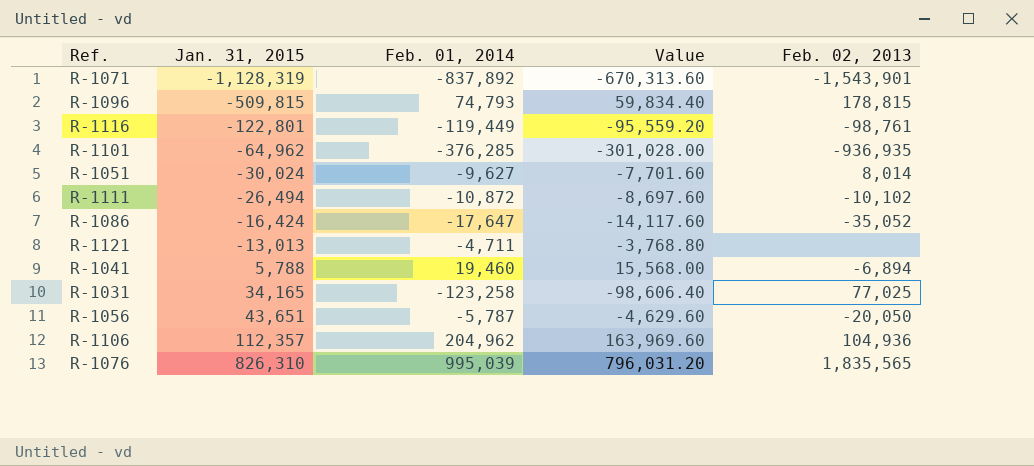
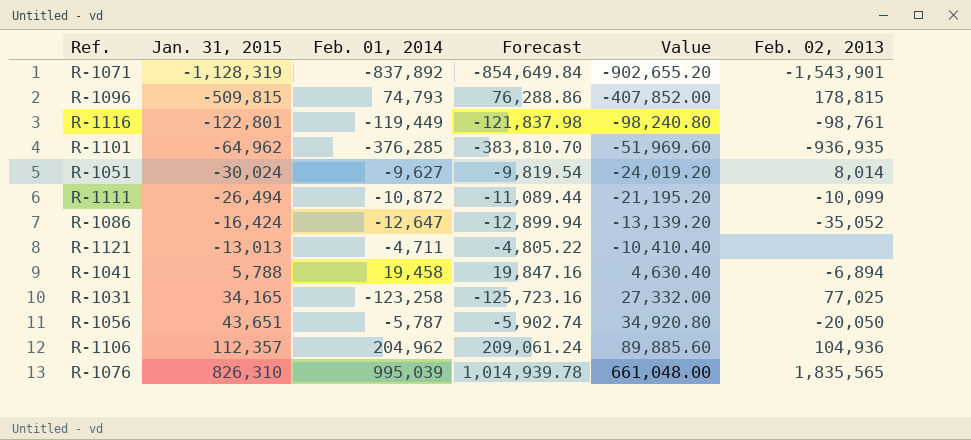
column Forecast | formula: none -> [Feb. 01, 2014] * 1.02
column Value | formula: [Feb. 01, 2014] * 0.8 -> [Jan. 31, 2015] * 0.8
R-1111 | Feb. 02, 2013: -10,102 -> -10,099
R-1086 | Feb. 01, 2014: -17,647 -> -12,647
R-1041 | Feb. 01, 2014: 19,460 -> 19,458

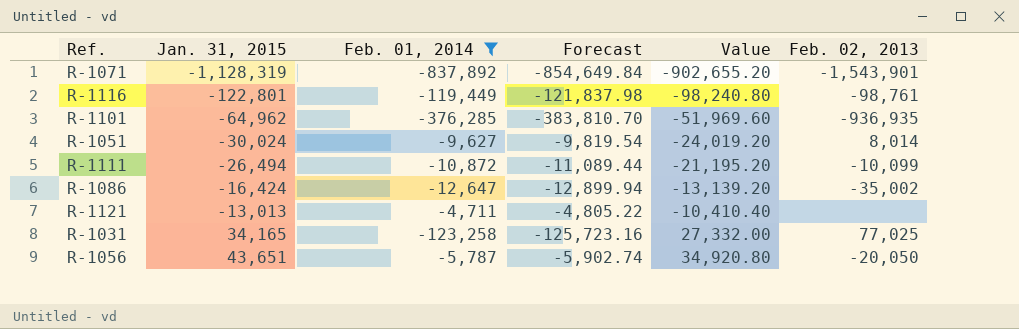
filter: none -> Feb. 01, 2014 <= -4,711
R-1086 | Feb. 02, 2013: -35,052 -> -35,002

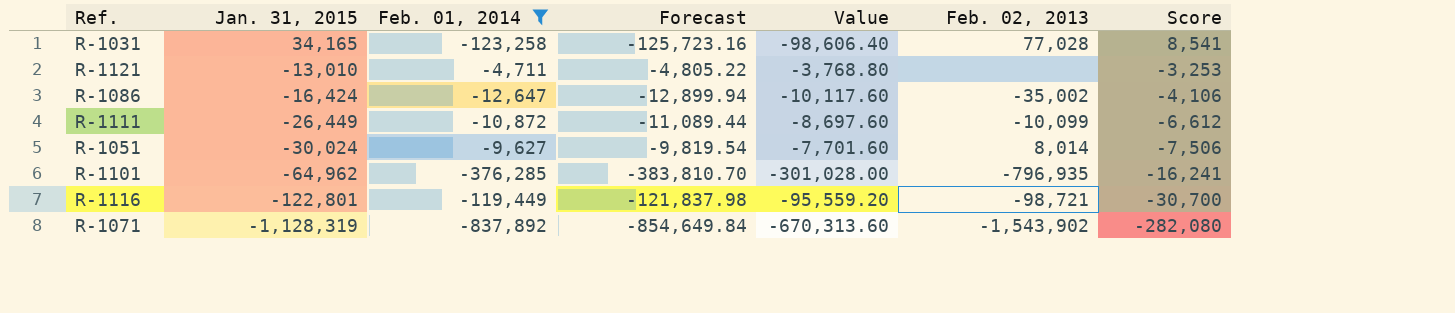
row order: Jan. 31, 2015 ascending -> Jan. 31, 2015 descending
column Value | formula: [Jan. 31, 2015] * 0.8 -> [Feb. 01, 2014] * 0.8
column Score | formula: none -> [Jan. 31, 2015] * 0.25
row R-1056: 43,651 | -5,787 | -5,902.74 | 34,920.80 | -20,050 -> none
R-1031 | Feb. 02, 2013: 77,025 -> 77,028
R-1121 | Jan. 31, 2015: -13,013 -> -13,010
R-1111 | Jan. 31, 2015: -26,494 -> -26,449
R-1101 | Feb. 02, 2013: -936,935 -> -796,935
R-1116 | Feb. 02, 2013: -98,761 -> -98,721
R-1071 | Feb. 02, 2013: -1,543,901 -> -1,543,902

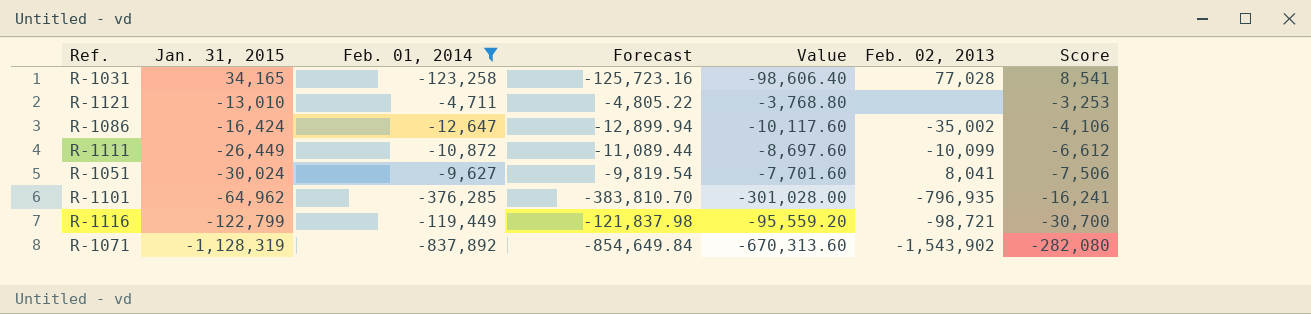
R-1051 | Feb. 02, 2013: 8,014 -> 8,041
R-1116 | Jan. 31, 2015: -122,801 -> -122,799

